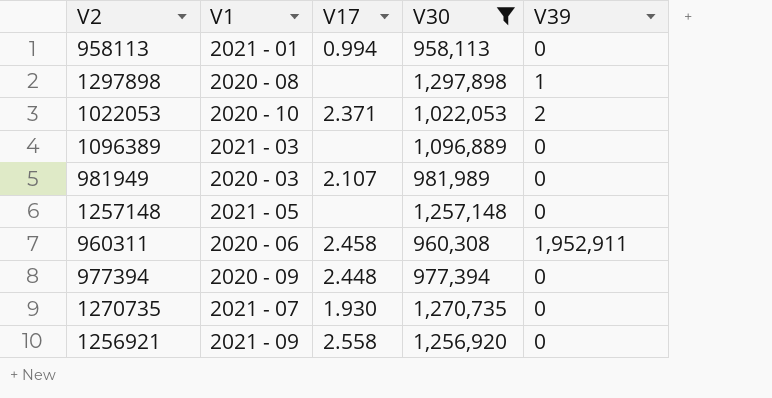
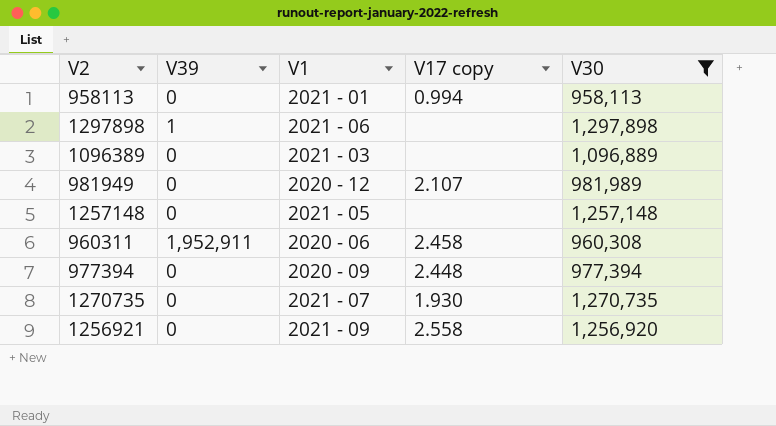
column V39 | position: 5 -> 2
column name: V17 -> V17 copy
row 1022053: 2020 - 10 | 2.371 | 1,022,053 | 2 -> none
1297898 | V1: 2020 - 08 -> 2021 - 06
981949 | V1: 2020 - 03 -> 2020 - 12

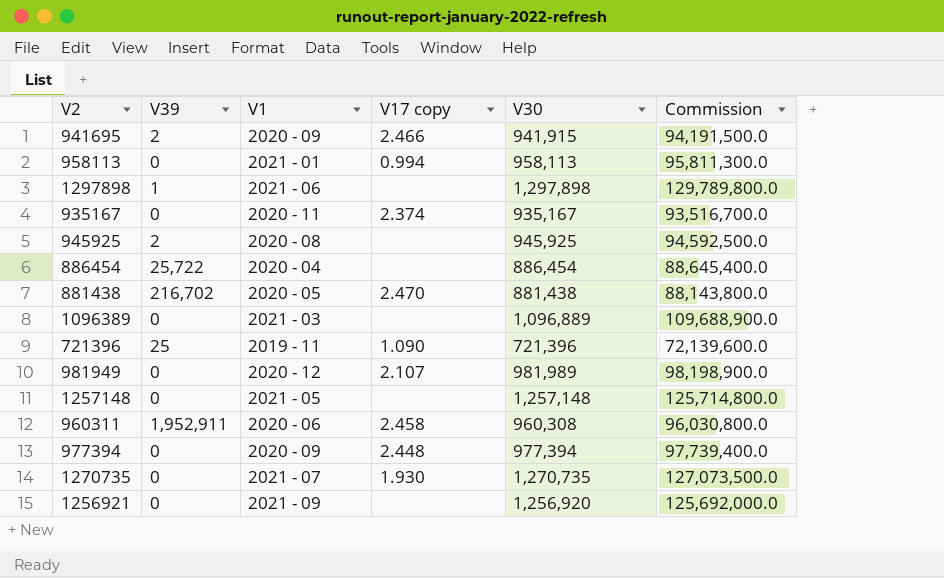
filter: V30 >= 958,113 -> none
column Commission | formula: none -> [V30] * 100
1256921 | V17 copy: 2.558 -> none

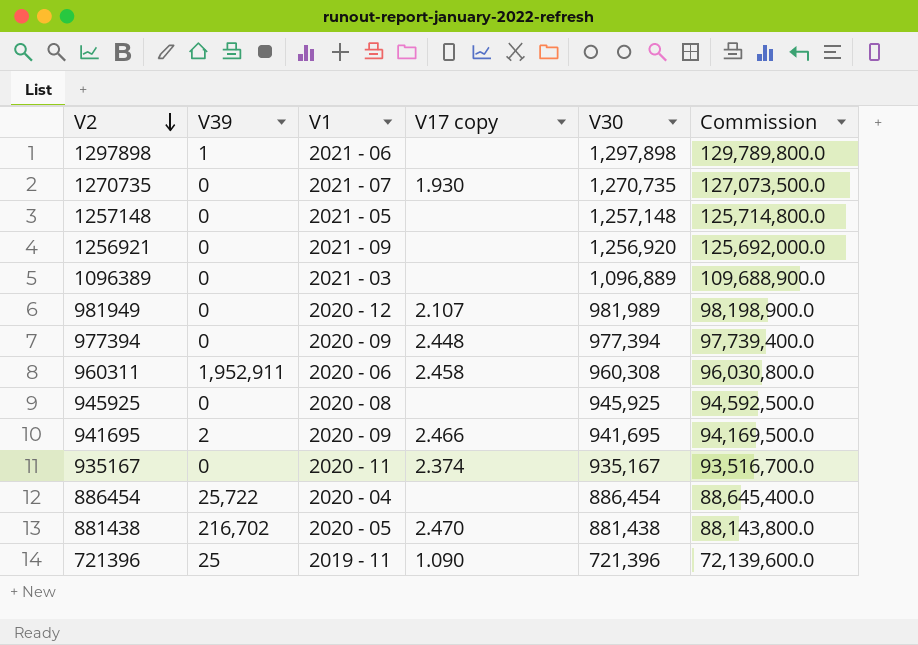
row order: none -> V2 descending
row 958113: 0 | 2021 - 01 | 0.994 | 958,113 | 95,811,300.0 -> none
945925 | V39: 2 -> 0
941695 | V30: 941,915 -> 941,695
941695 | Commission: 94,191,500.0 -> 94,169,500.0

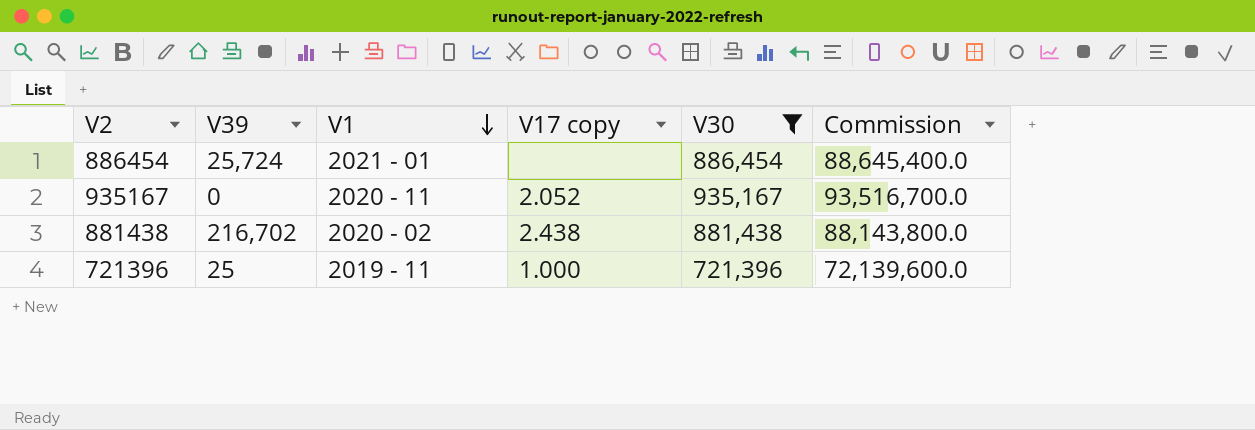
filter: none -> V30 <= 935,167
row order: V2 descending -> V1 descending
886454 | V39: 25,722 -> 25,724
886454 | V1: 2020 - 04 -> 2021 - 01
935167 | V17 copy: 2.374 -> 2.052
881438 | V1: 2020 - 05 -> 2020 - 02
881438 | V17 copy: 2.470 -> 2.438
721396 | V17 copy: 1.090 -> 1.000

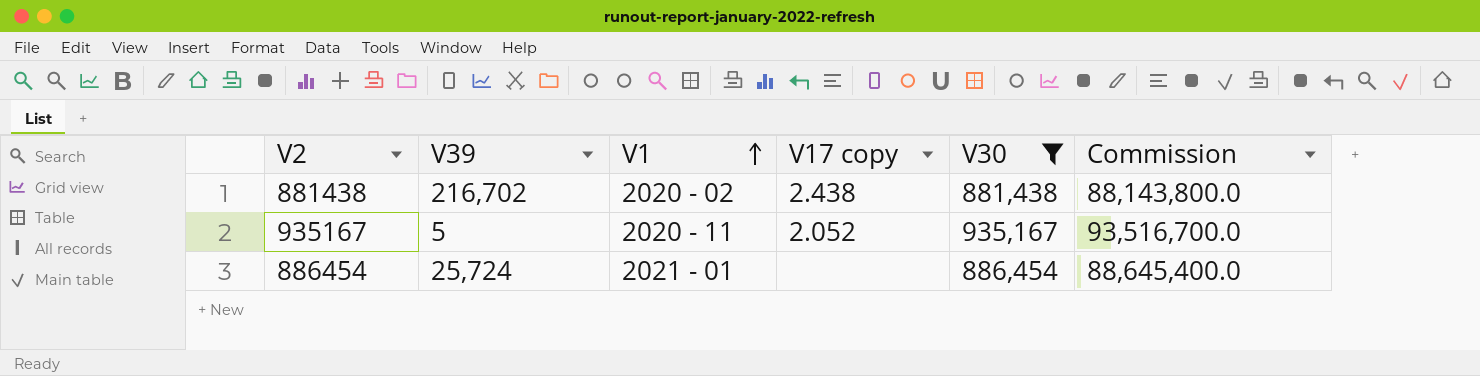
row order: V1 descending -> V1 ascending
row 721396: 25 | 2019 - 11 | 1.000 | 721,396 | 72,139,600.0 -> none
935167 | V39: 0 -> 5

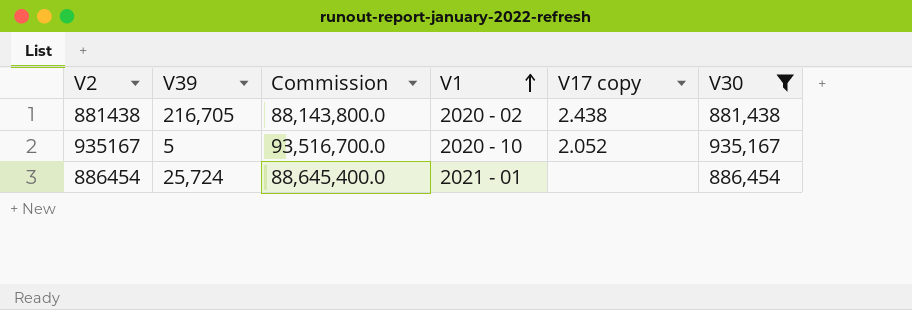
column Commission | position: 6 -> 3
881438 | V39: 216,702 -> 216,705
935167 | V1: 2020 - 11 -> 2020 - 10

